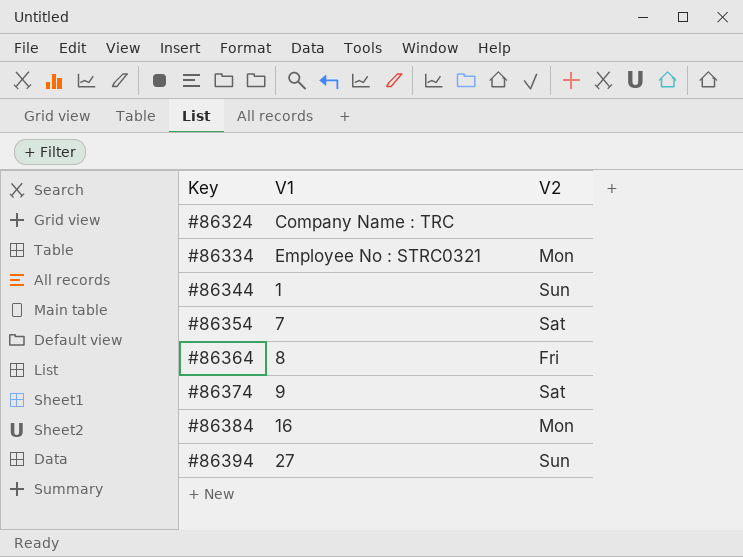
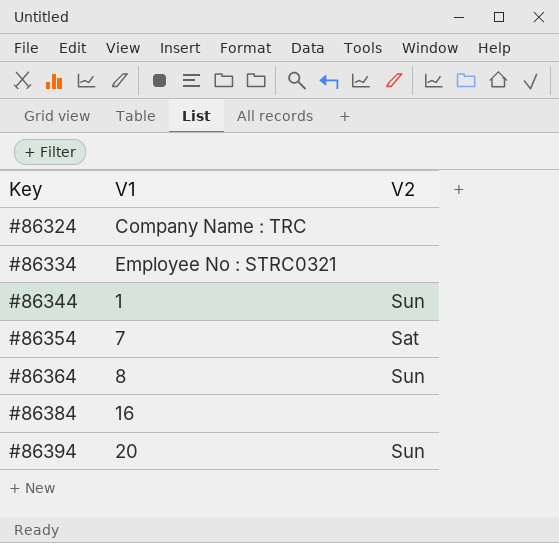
row #86374: 9 | Sat -> none
#86334 | V2: Mon -> none
#86364 | V2: Fri -> Sun
#86384 | V2: Mon -> none
#86394 | V1: 27 -> 20

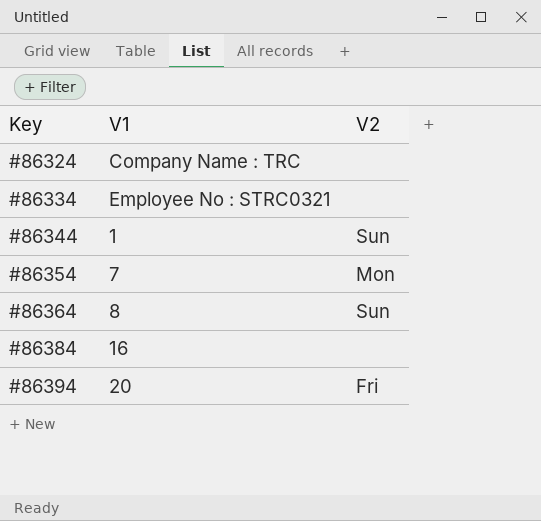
#86354 | V2: Sat -> Mon
#86394 | V2: Sun -> Fri

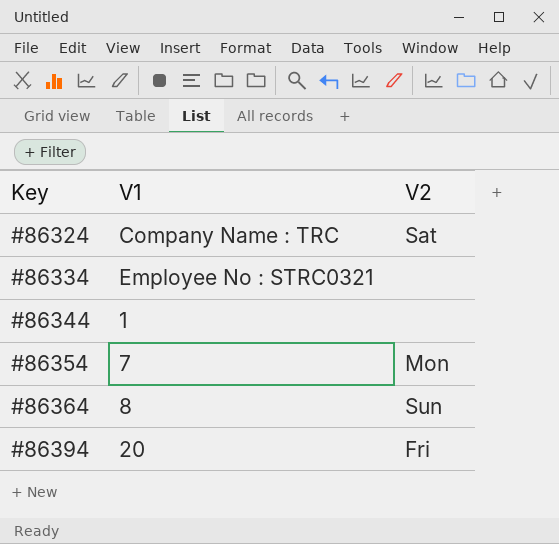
row #86384: 16 | none -> none
#86324 | V2: none -> Sat
#86344 | V2: Sun -> none

